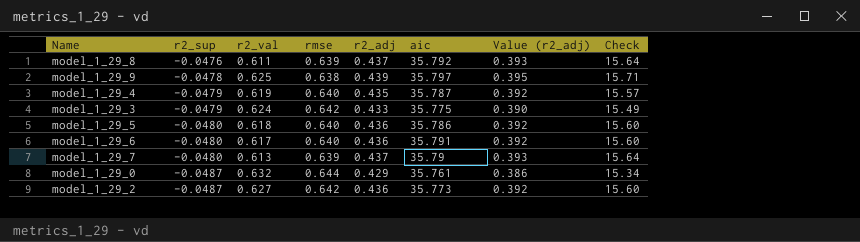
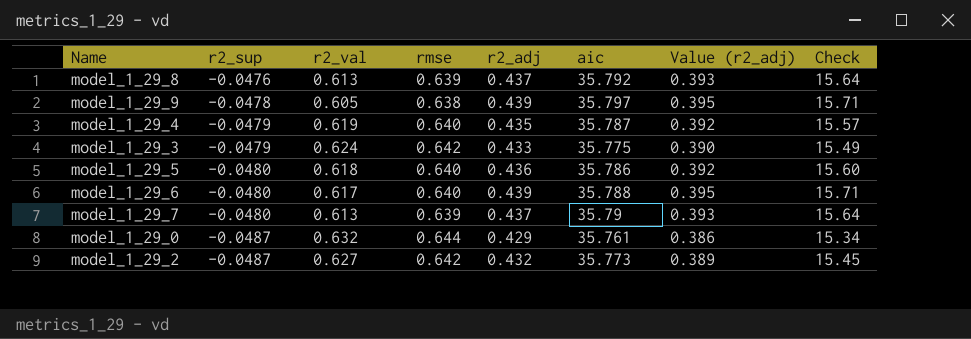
model_1_29_8 | r2_val: 0.611 -> 0.613
model_1_29_9 | r2_val: 0.625 -> 0.605
model_1_29_6 | r2_adj: 0.436 -> 0.439
model_1_29_6 | aic: 35.791 -> 35.788
model_1_29_6 | Value (r2_adj): 0.392 -> 0.395
model_1_29_6 | Check: 15.60 -> 15.71
model_1_29_2 | r2_adj: 0.436 -> 0.432
model_1_29_2 | Value (r2_adj): 0.392 -> 0.389
model_1_29_2 | Check: 15.60 -> 15.45

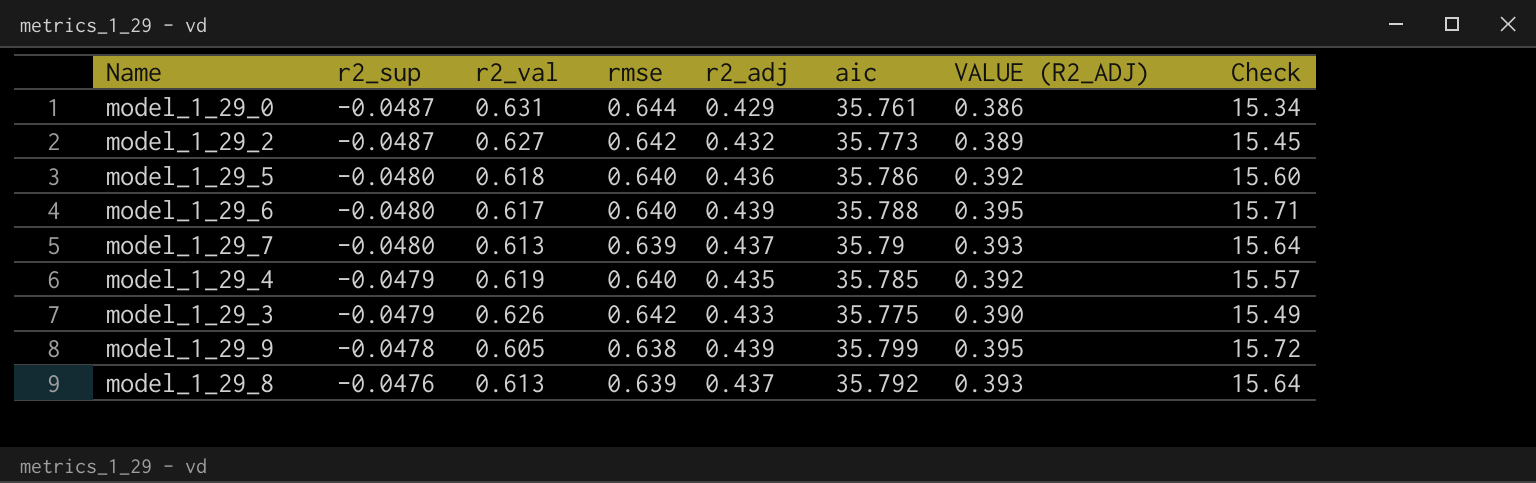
row order: r2_sup descending -> r2_sup ascending
column name: Value (r2_adj) -> VALUE (R2_ADJ)
model_1_29_0 | r2_val: 0.632 -> 0.631
model_1_29_4 | aic: 35.787 -> 35.785
model_1_29_3 | r2_val: 0.624 -> 0.626
model_1_29_9 | aic: 35.797 -> 35.799
model_1_29_9 | Check: 15.71 -> 15.72

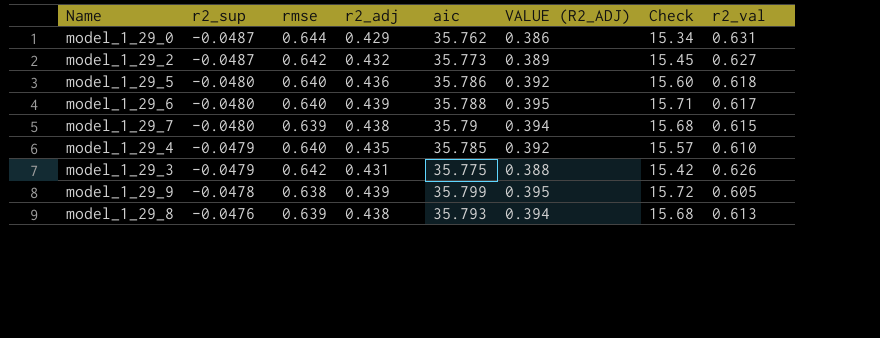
column r2_val | position: 3 -> 8
model_1_29_0 | aic: 35.761 -> 35.762
model_1_29_7 | r2_adj: 0.437 -> 0.438
model_1_29_7 | VALUE (R2_ADJ): 0.393 -> 0.394
model_1_29_7 | Check: 15.64 -> 15.68
model_1_29_7 | r2_val: 0.613 -> 0.615
model_1_29_4 | r2_val: 0.619 -> 0.610
model_1_29_3 | r2_adj: 0.433 -> 0.431
model_1_29_3 | VALUE (R2_ADJ): 0.390 -> 0.388
model_1_29_3 | Check: 15.49 -> 15.42
model_1_29_8 | r2_adj: 0.437 -> 0.438
model_1_29_8 | aic: 35.792 -> 35.793
model_1_29_8 | VALUE (R2_ADJ): 0.393 -> 0.394
model_1_29_8 | Check: 15.64 -> 15.68

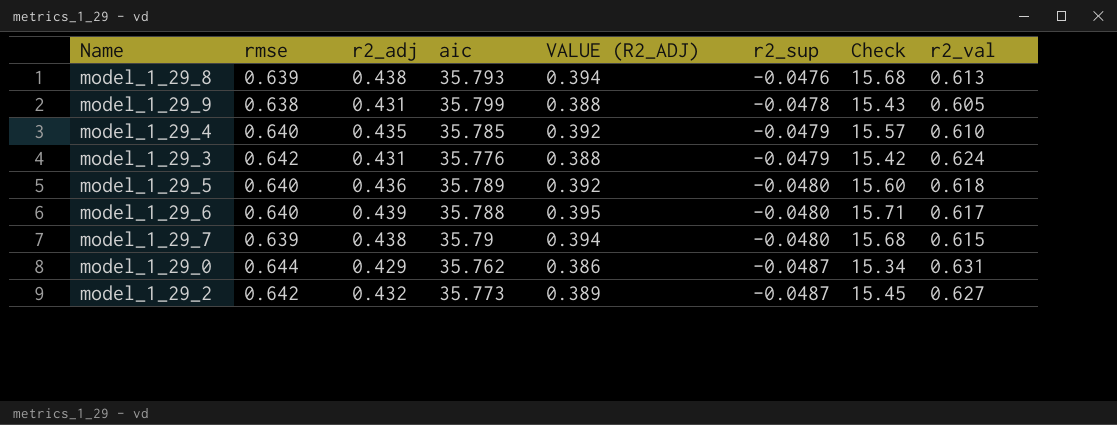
row order: r2_sup ascending -> r2_sup descending
column r2_sup | position: 2 -> 6
model_1_29_9 | r2_adj: 0.439 -> 0.431
model_1_29_9 | VALUE (R2_ADJ): 0.395 -> 0.388
model_1_29_9 | Check: 15.72 -> 15.43
model_1_29_3 | aic: 35.775 -> 35.776
model_1_29_3 | r2_val: 0.626 -> 0.624
model_1_29_5 | aic: 35.786 -> 35.789

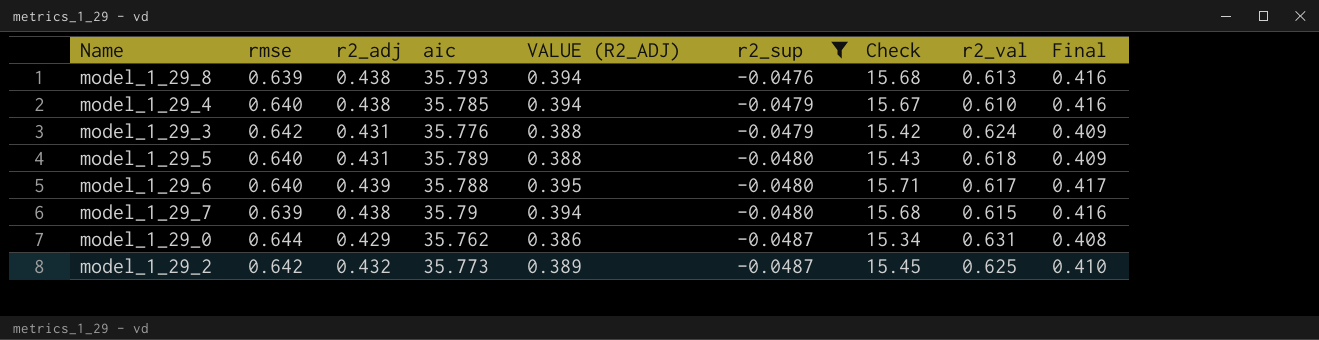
filter: none -> r2_sup != -0.0478
column Final | formula: none -> [r2_adj] * 0.95
model_1_29_4 | r2_adj: 0.435 -> 0.438
model_1_29_4 | VALUE (R2_ADJ): 0.392 -> 0.394
model_1_29_4 | Check: 15.57 -> 15.67
model_1_29_5 | r2_adj: 0.436 -> 0.431
model_1_29_5 | VALUE (R2_ADJ): 0.392 -> 0.388
model_1_29_5 | Check: 15.60 -> 15.43
model_1_29_2 | r2_val: 0.627 -> 0.625

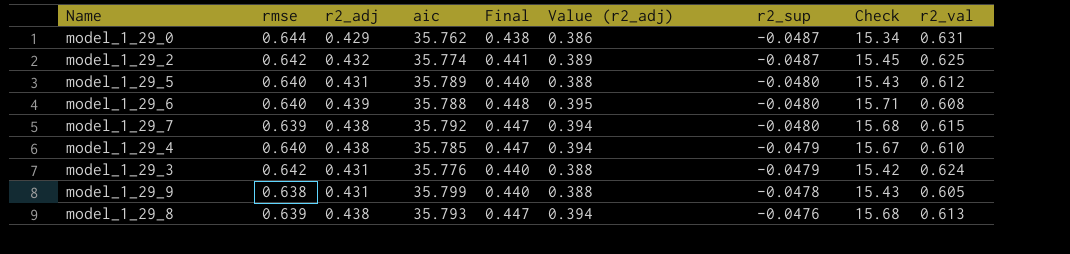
filter: r2_sup != -0.0478 -> none
row order: r2_sup descending -> r2_sup ascending
column Final | formula: [r2_adj] * 0.95 -> [r2_adj] * 1.02
column Final | position: 9 -> 5
column name: VALUE (R2_ADJ) -> Value (r2_adj)
model_1_29_2 | aic: 35.773 -> 35.774
model_1_29_5 | r2_val: 0.618 -> 0.612
model_1_29_6 | r2_val: 0.617 -> 0.608
model_1_29_7 | aic: 35.79 -> 35.792

